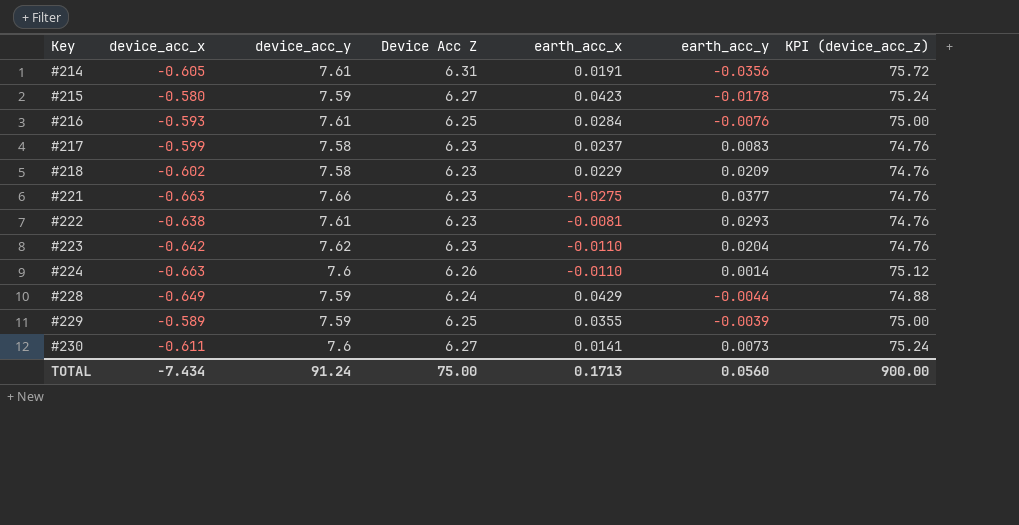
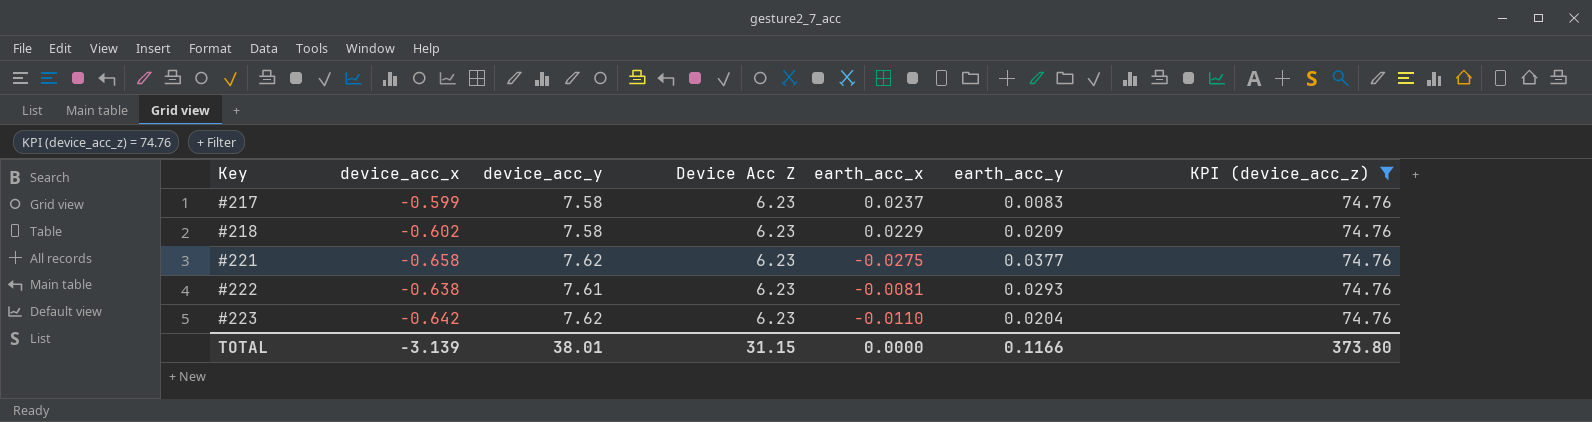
filter: none -> KPI (device_acc_z) = 74.76
#221 | device_acc_x: -0.663 -> -0.658
#221 | device_acc_y: 7.66 -> 7.62
TOTAL | device_acc_x: -7.434 -> -3.139
TOTAL | device_acc_y: 91.24 -> 38.01
TOTAL | Device Acc Z: 75.00 -> 31.15
TOTAL | earth_acc_x: 0.1713 -> 0.0000
TOTAL | earth_acc_y: 0.0560 -> 0.1166
TOTAL | KPI (device_acc_z): 900.00 -> 373.80

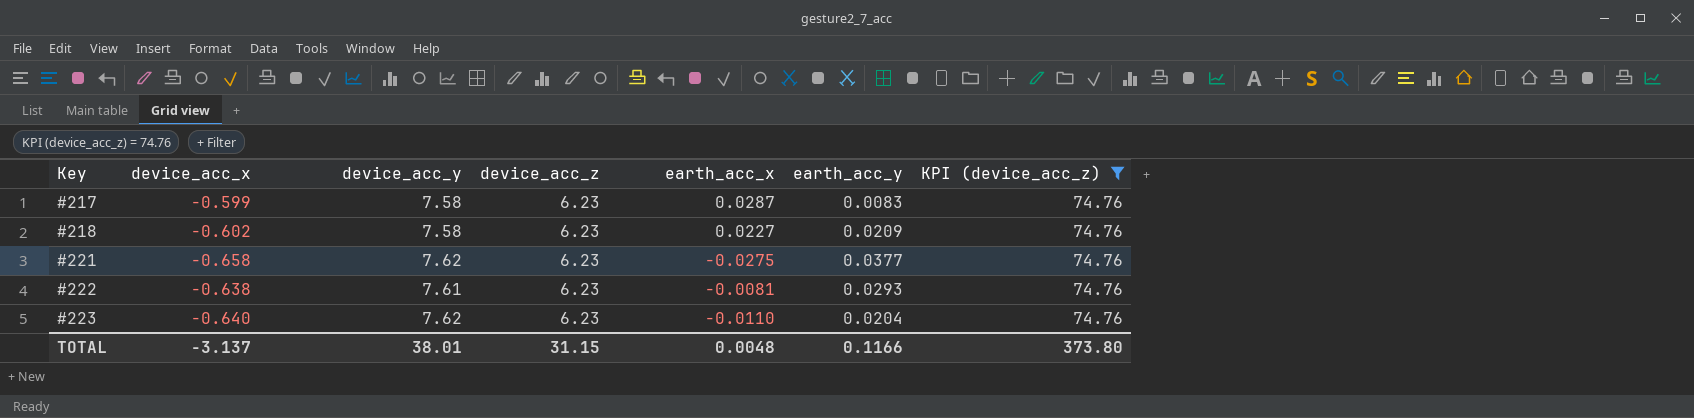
column name: Device Acc Z -> device_acc_z
#217 | earth_acc_x: 0.0237 -> 0.0287
#218 | earth_acc_x: 0.0229 -> 0.0227
#223 | device_acc_x: -0.642 -> -0.640
TOTAL | device_acc_x: -3.139 -> -3.137
TOTAL | earth_acc_x: 0.0000 -> 0.0048

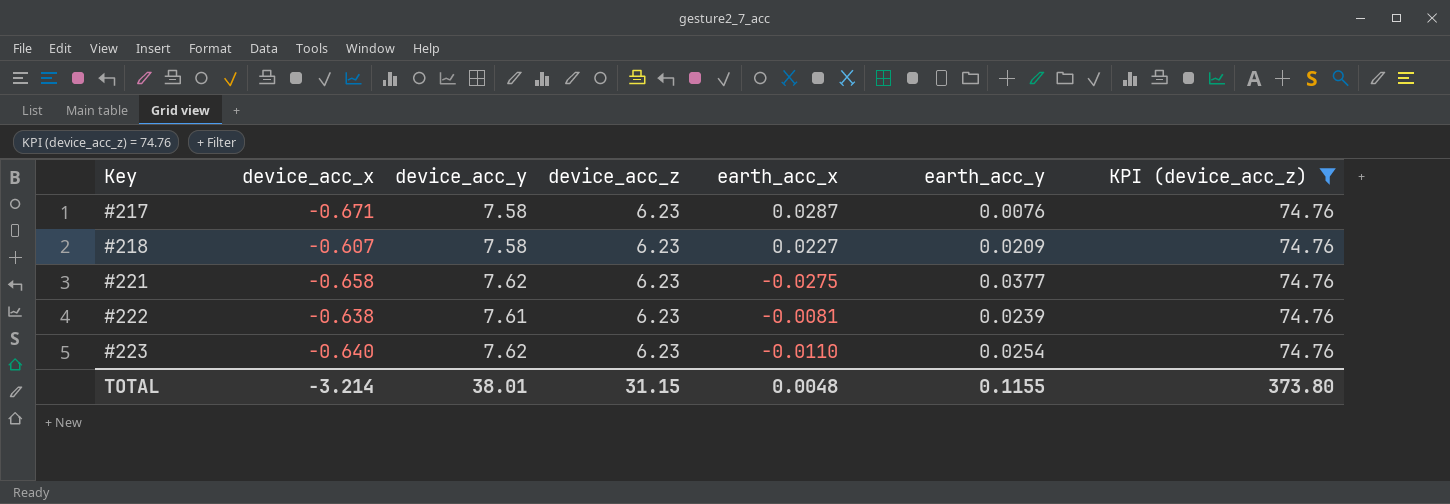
#217 | device_acc_x: -0.599 -> -0.671
#217 | earth_acc_y: 0.0083 -> 0.0076
#218 | device_acc_x: -0.602 -> -0.607
#222 | earth_acc_y: 0.0293 -> 0.0239
#223 | earth_acc_y: 0.0204 -> 0.0254
TOTAL | device_acc_x: -3.137 -> -3.214
TOTAL | earth_acc_y: 0.1166 -> 0.1155

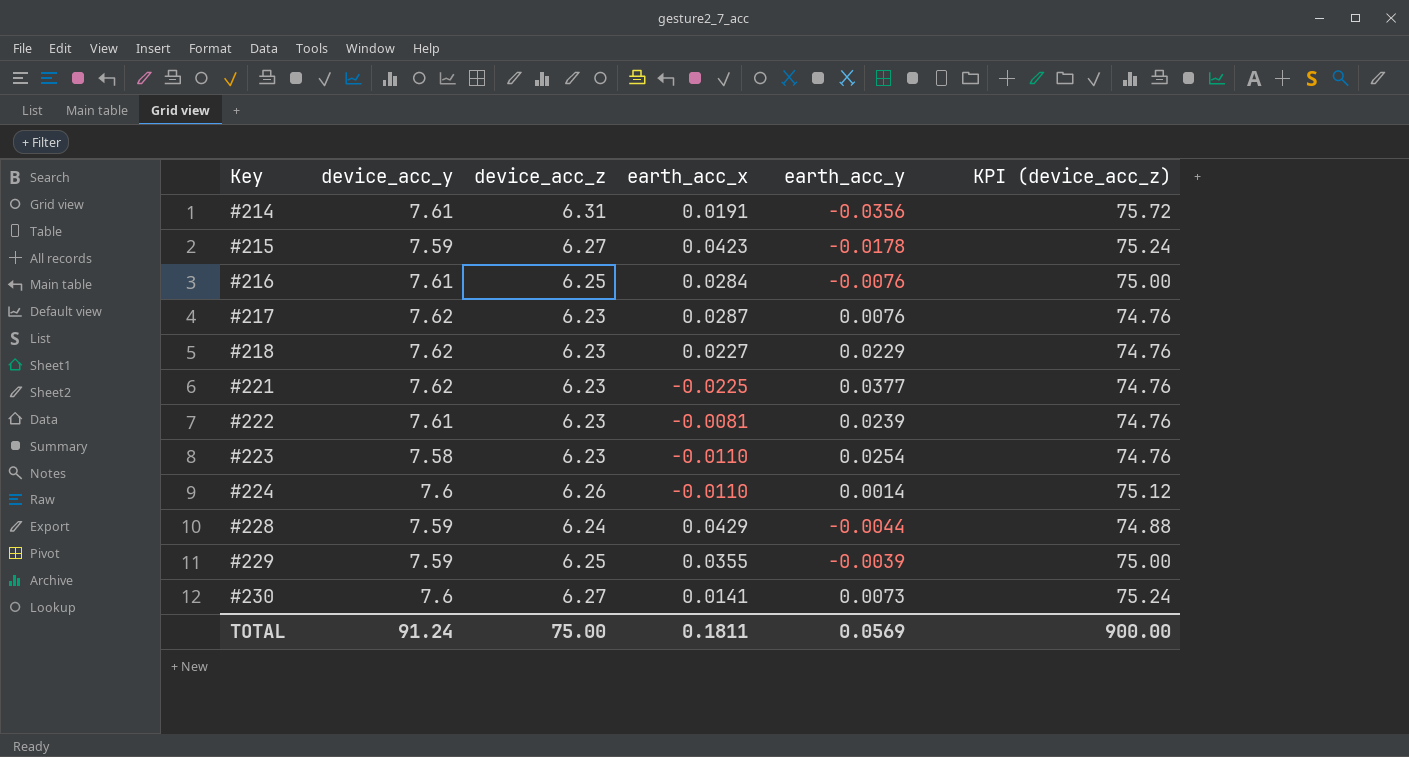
filter: KPI (device_acc_z) = 74.76 -> none
column device_acc_x | position: 2 -> none
#217 | device_acc_y: 7.58 -> 7.62
#218 | device_acc_y: 7.58 -> 7.62
#218 | earth_acc_y: 0.0209 -> 0.0229
#221 | earth_acc_x: -0.0275 -> -0.0225
#223 | device_acc_y: 7.62 -> 7.58
TOTAL | device_acc_y: 38.01 -> 91.24
TOTAL | device_acc_z: 31.15 -> 75.00
TOTAL | earth_acc_x: 0.0048 -> 0.1811
TOTAL | earth_acc_y: 0.1155 -> 0.0569
TOTAL | KPI (device_acc_z): 373.80 -> 900.00

